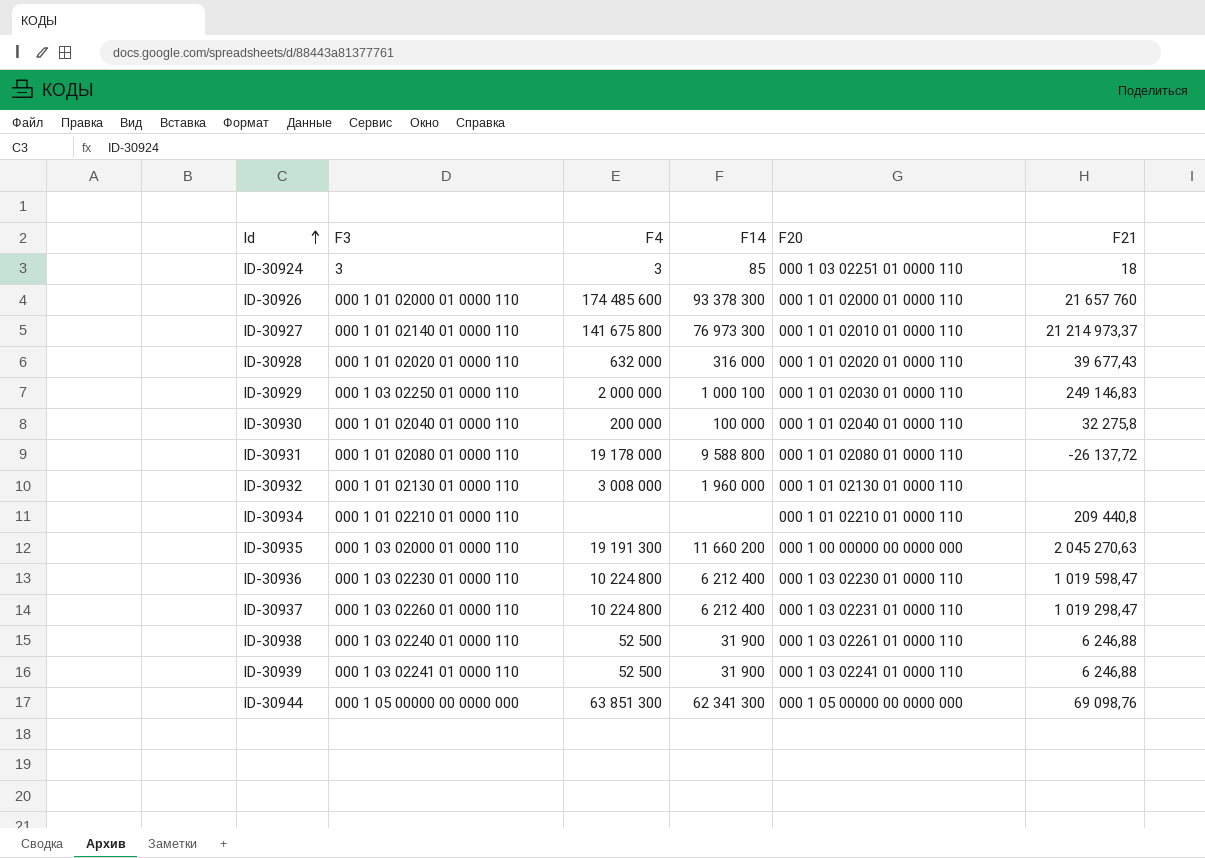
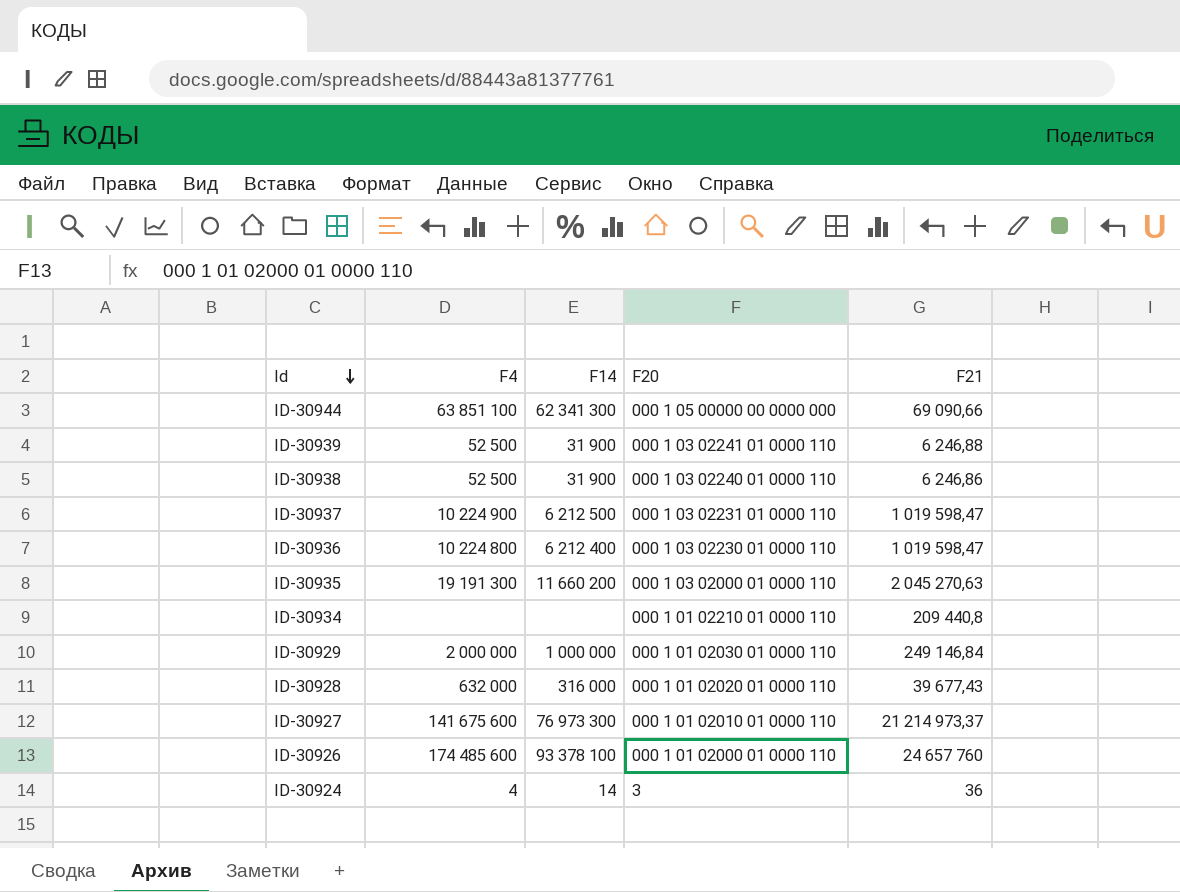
row order: Id ascending -> Id descending
column F3 | position: 2 -> none
row ID-30930: 000 1 01 02040 01 0000 110 | 200 000 | 100 000 | 000 1 01 02040 01 0000 110 | 32 275,8 -> none
row ID-30931: 000 1 01 02080 01 0000 110 | 19 178 000 | 9 588 800 | 000 1 01 02080 01 0000 110 | -26 137,72 -> none
row ID-30932: 000 1 01 02130 01 0000 110 | 3 008 000 | 1 960 000 | 000 1 01 02130 01 0000 110 | none -> none
ID-30944 | F4: 63 851 300 -> 63 851 100
ID-30944 | F21: 69 098,76 -> 69 090,66
ID-30938 | F20: 000 1 03 02261 01 0000 110 -> 000 1 03 02240 01 0000 110
ID-30938 | F21: 6 246,88 -> 6 246,86
ID-30937 | F4: 10 224 800 -> 10 224 900
ID-30937 | F14: 6 212 400 -> 6 212 500
ID-30937 | F21: 1 019 298,47 -> 1 019 598,47
ID-30935 | F20: 000 1 00 00000 00 0000 000 -> 000 1 03 02000 01 0000 110
ID-30929 | F14: 1 000 100 -> 1 000 000
ID-30929 | F21: 249 146,83 -> 249 146,84
ID-30927 | F4: 141 675 800 -> 141 675 600
ID-30926 | F14: 93 378 300 -> 93 378 100
ID-30926 | F21: 21 657 760 -> 24 657 760
ID-30924 | F4: 3 -> 4
ID-30924 | F14: 85 -> 14
ID-30924 | F20: 000 1 03 02251 01 0000 110 -> 3
ID-30924 | F21: 18 -> 36

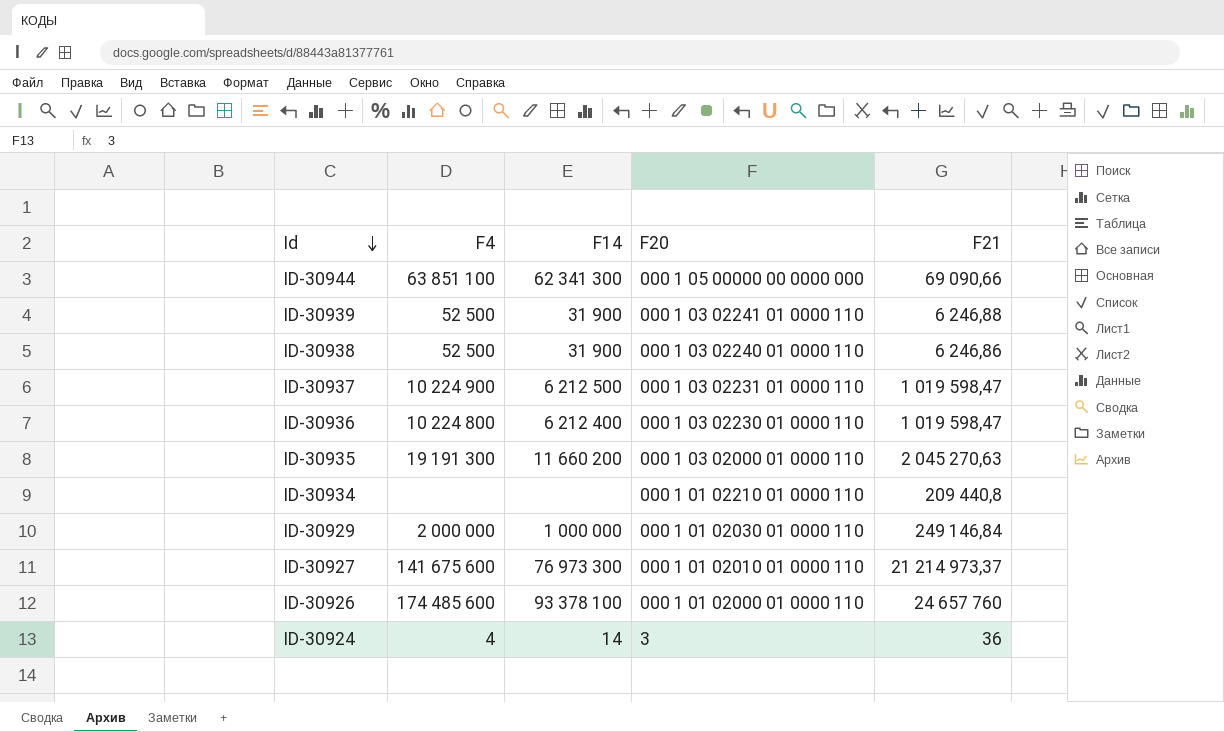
row ID-30928: 632 000 | 316 000 | 000 1 01 02020 01 0000 110 | 39 677,43 -> none

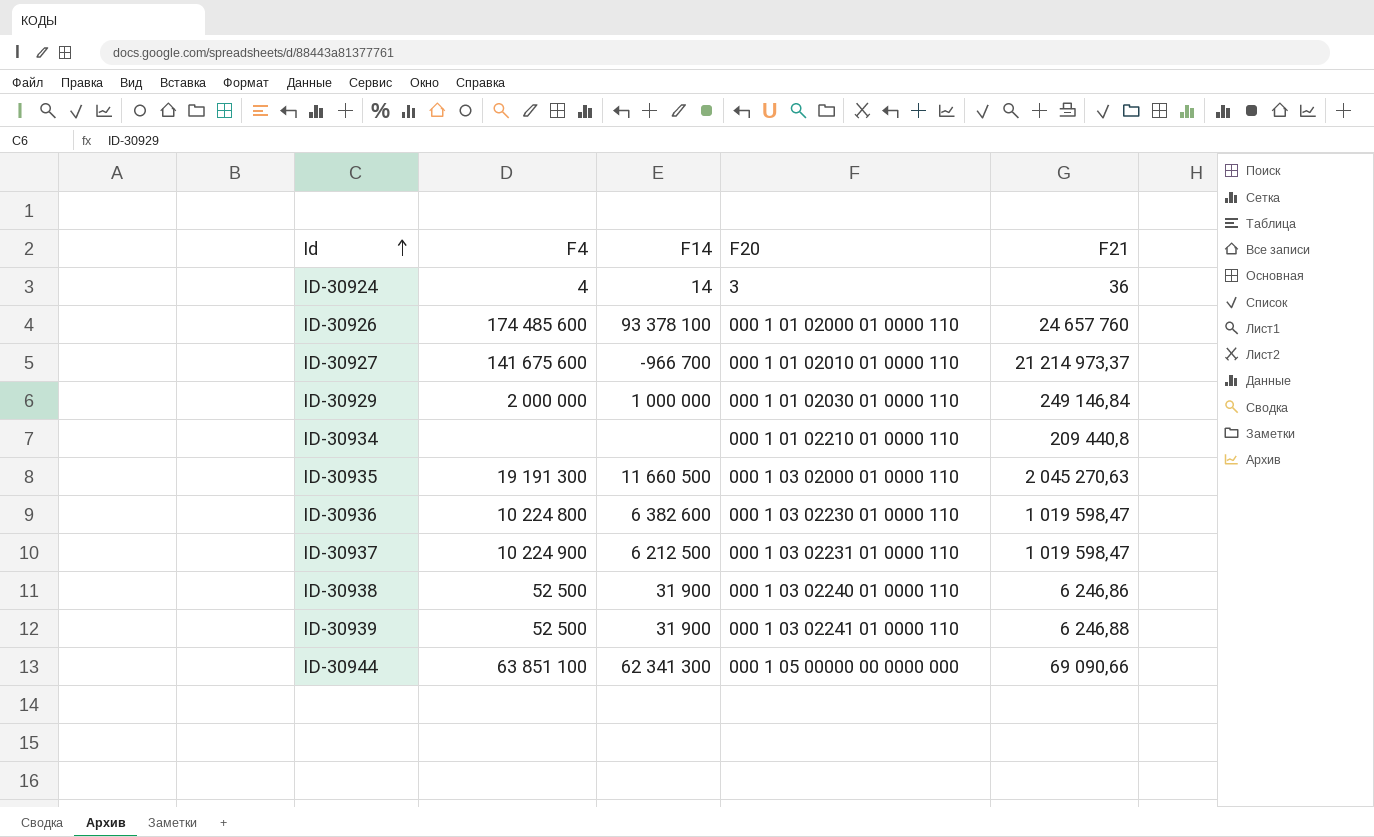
row order: Id descending -> Id ascending
ID-30927 | F14: 76 973 300 -> -966 700
ID-30935 | F14: 11 660 200 -> 11 660 500
ID-30936 | F14: 6 212 400 -> 6 382 600

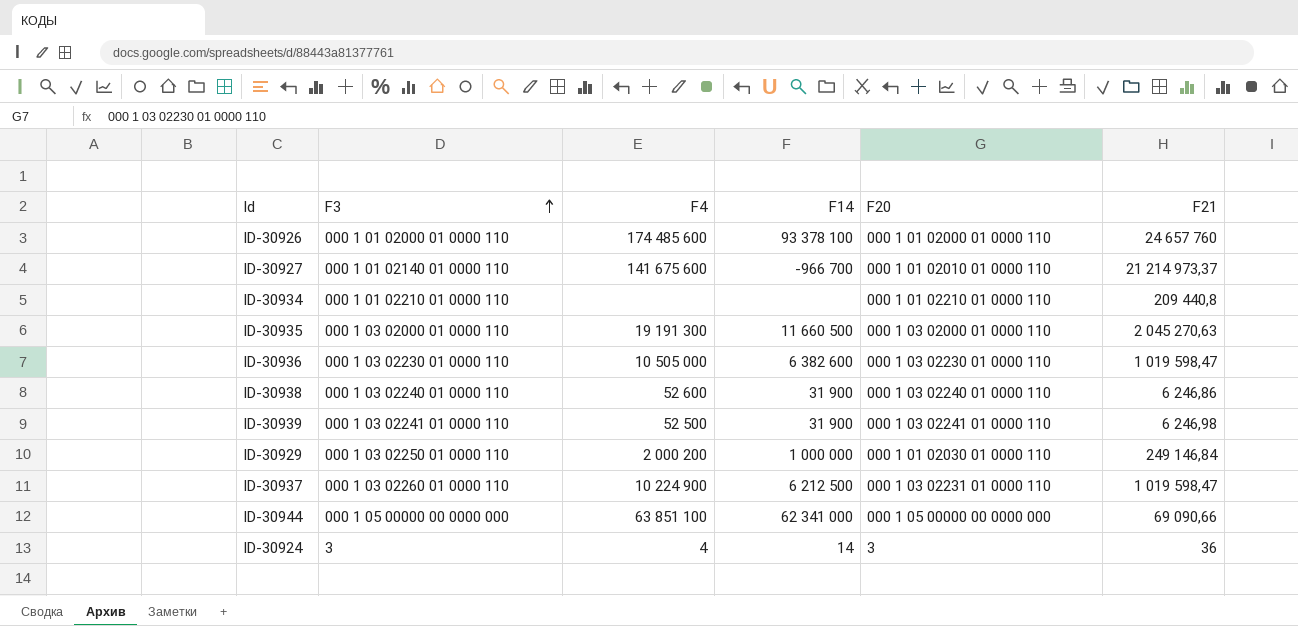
row order: Id ascending -> F3 ascending
column F3 | position: none -> 2
ID-30936 | F4: 10 224 800 -> 10 505 000
ID-30938 | F4: 52 500 -> 52 600
ID-30939 | F21: 6 246,88 -> 6 246,98
ID-30929 | F4: 2 000 000 -> 2 000 200
ID-30944 | F14: 62 341 300 -> 62 341 000

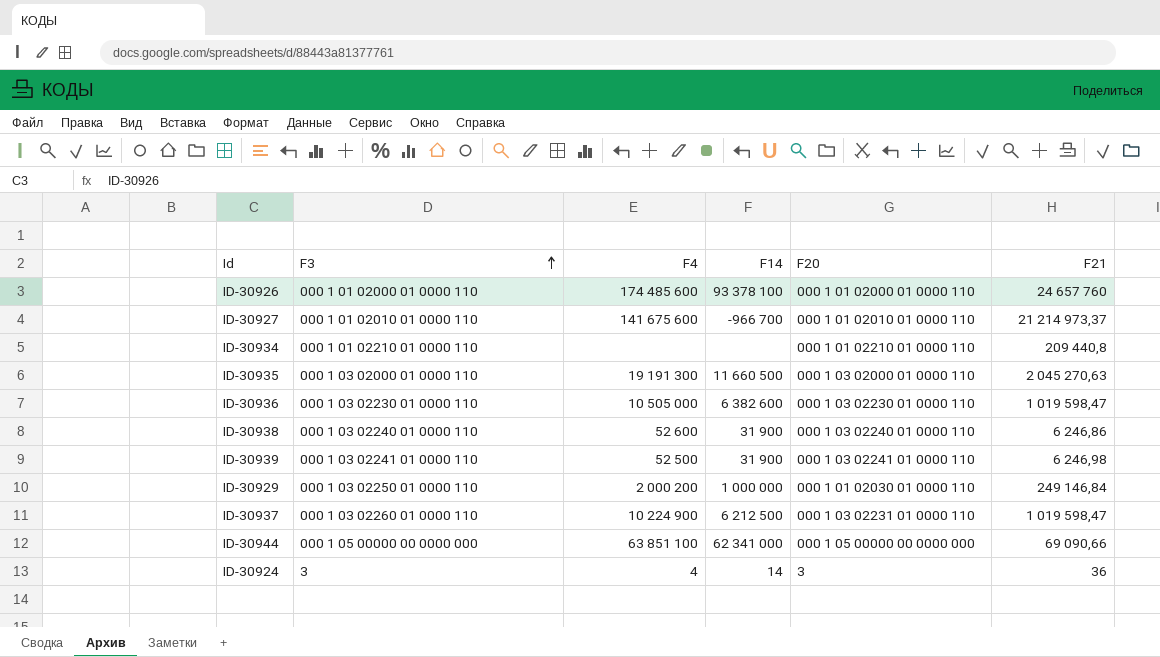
ID-30927 | F3: 000 1 01 02140 01 0000 110 -> 000 1 01 02010 01 0000 110

